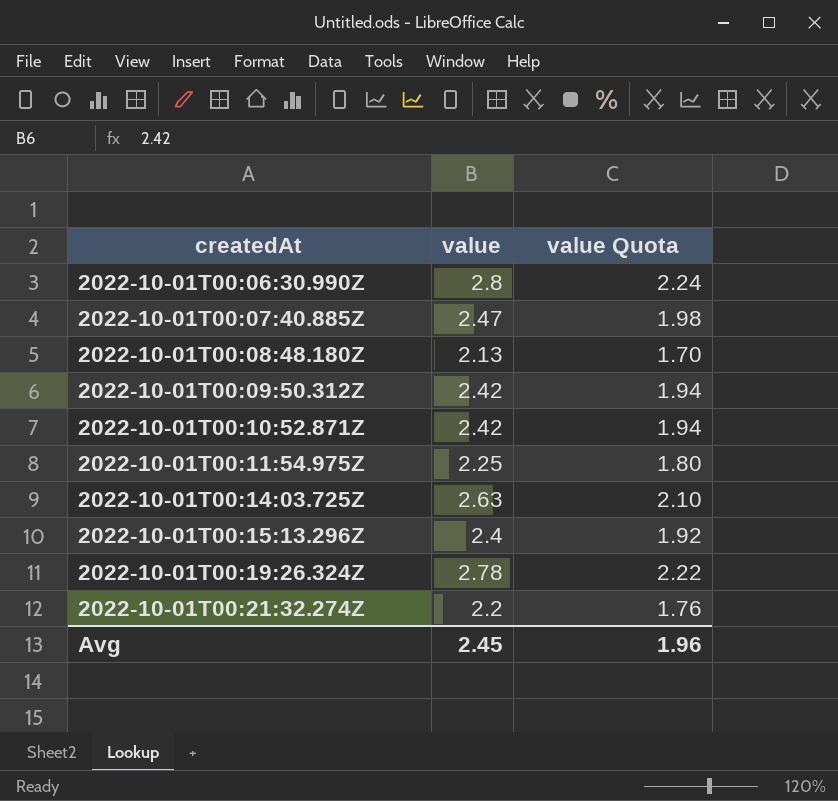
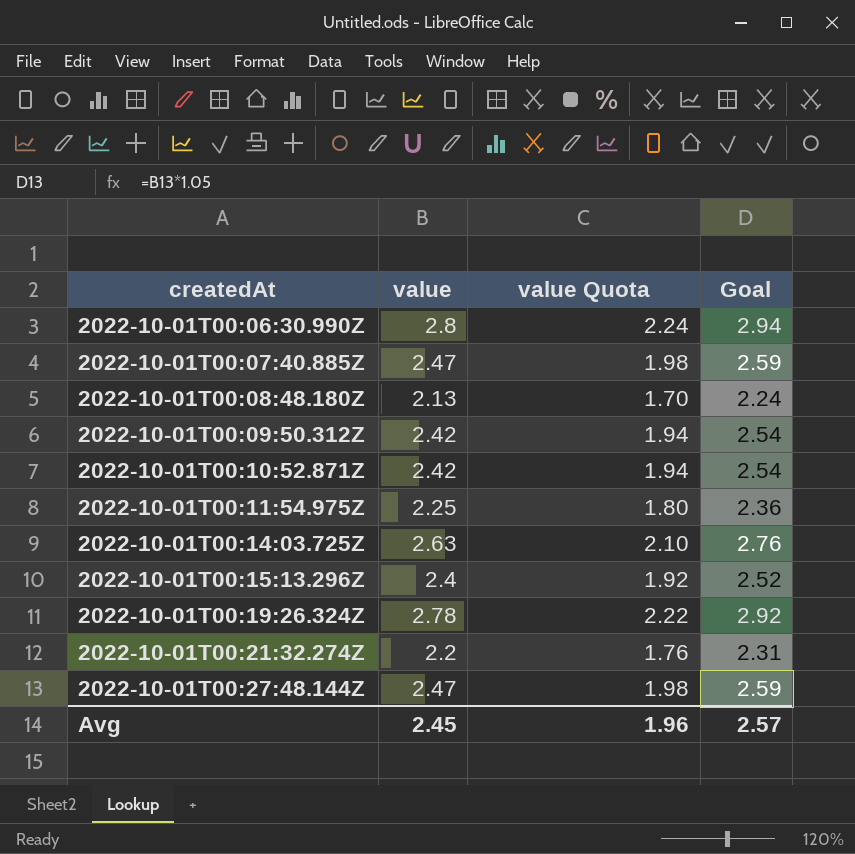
column Goal | formula: none -> [value] * 1.05
row 2022-10-01T00:27:48.144Z: none -> 2.47 | 1.98 | 2.59

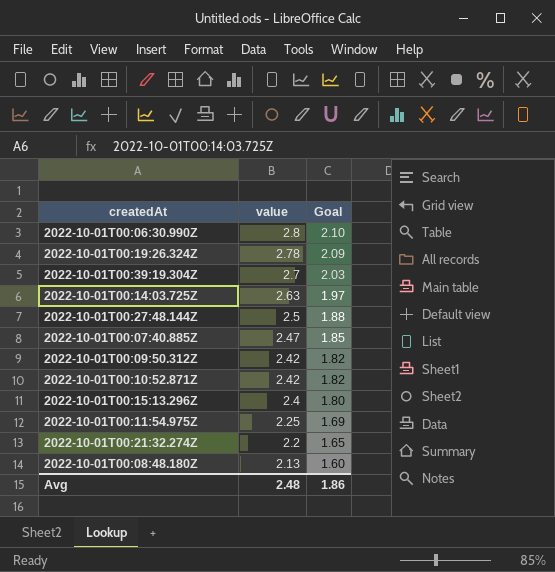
row order: createdAt ascending -> value descending
column value Quota | formula: [value] * 0.8 -> none
column Goal | formula: [value] * 1.05 -> [value] * 0.75
row 2022-10-01T00:39:19.304Z: none -> 2.7 | 2.03
2022-10-01T00:27:48.144Z | value: 2.47 -> 2.5
Avg | value: 2.45 -> 2.48
Avg | Goal: 2.57 -> 1.86

